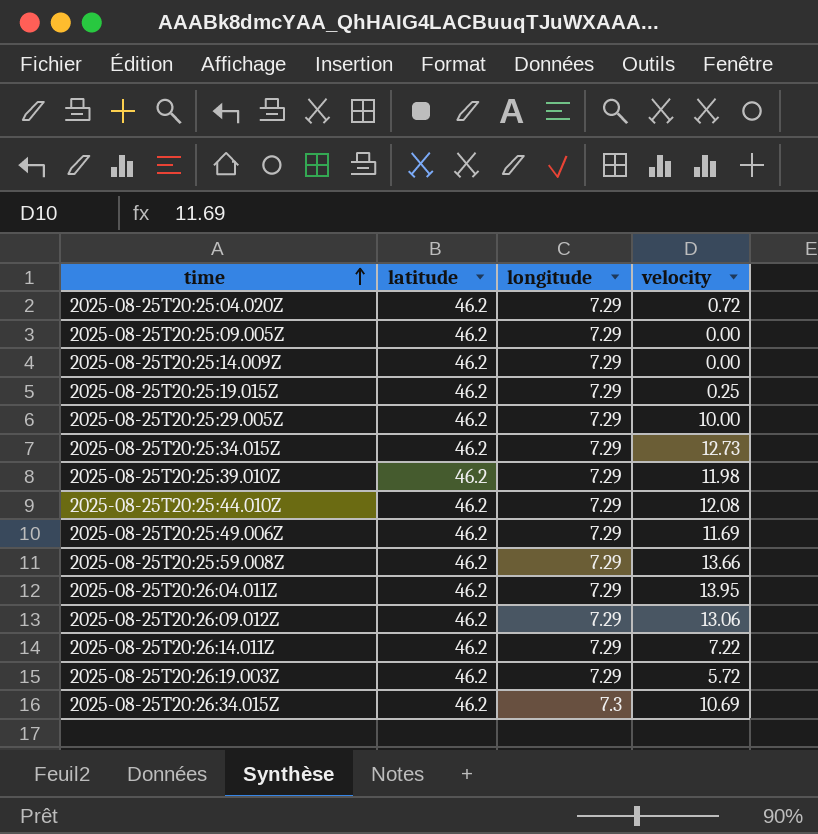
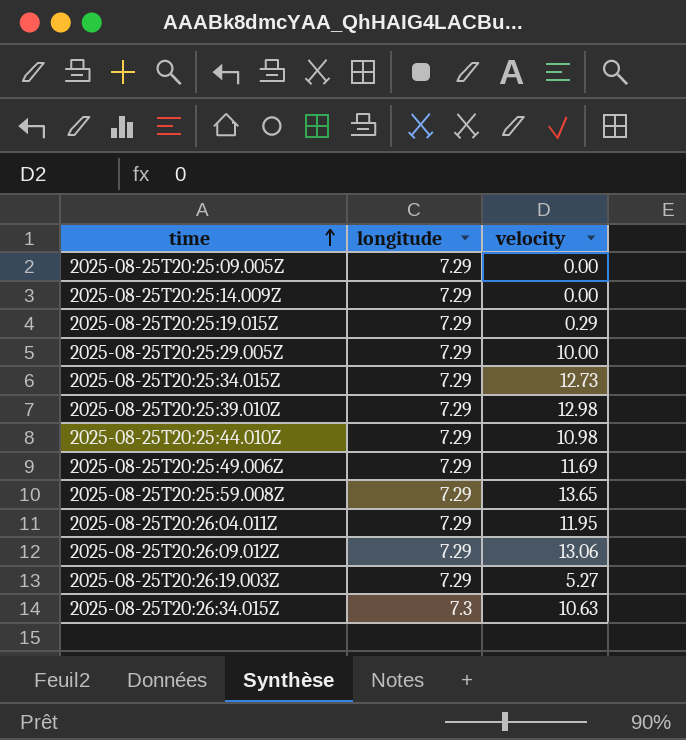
column latitude | position: 2 -> none
row 2025-08-25T20:25:04.020Z: 46.2 | 7.29 | 0.72 -> none
row 2025-08-25T20:26:14.011Z: 46.2 | 7.29 | 7.22 -> none
2025-08-25T20:25:19.015Z | velocity: 0.25 -> 0.29
2025-08-25T20:25:39.010Z | velocity: 11.98 -> 12.98
2025-08-25T20:25:44.010Z | velocity: 12.08 -> 10.98
2025-08-25T20:25:59.008Z | velocity: 13.66 -> 13.65
2025-08-25T20:26:04.011Z | velocity: 13.95 -> 11.95
2025-08-25T20:26:19.003Z | velocity: 5.72 -> 5.27
2025-08-25T20:26:34.015Z | velocity: 10.69 -> 10.63

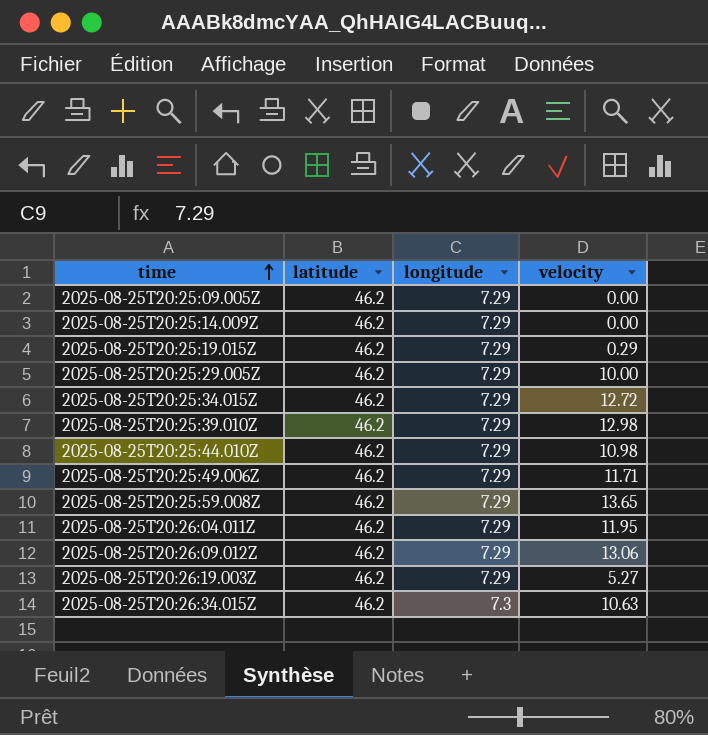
column latitude | position: none -> 2
2025-08-25T20:25:34.015Z | velocity: 12.73 -> 12.72
2025-08-25T20:25:49.006Z | velocity: 11.69 -> 11.71

